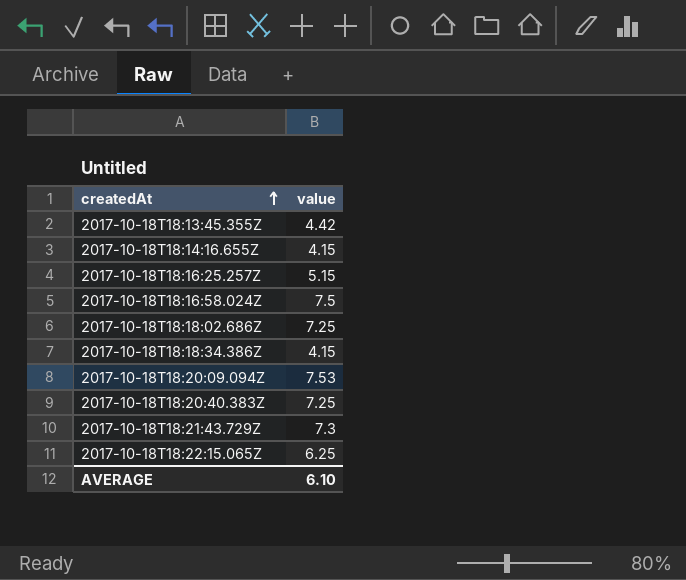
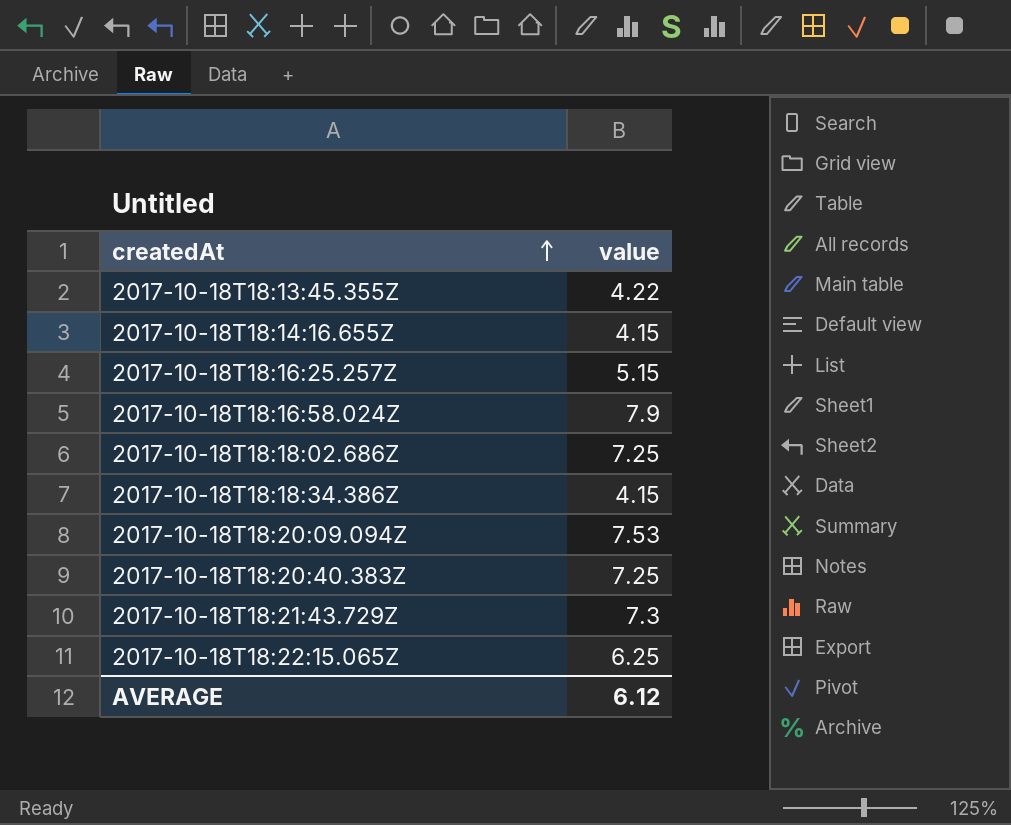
2017-10-18T18:13:45.355Z | value: 4.42 -> 4.22
2017-10-18T18:16:58.024Z | value: 7.5 -> 7.9
AVERAGE | value: 6.10 -> 6.12

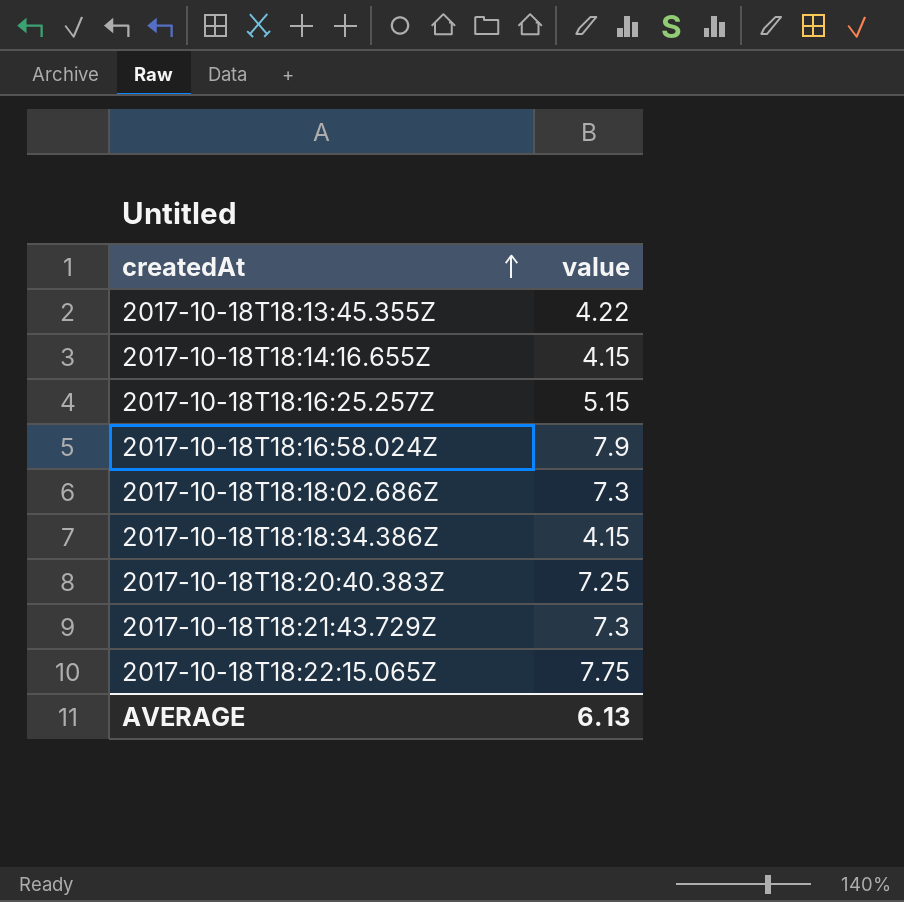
row 2017-10-18T18:20:09.094Z: 7.53 -> none
2017-10-18T18:18:02.686Z | value: 7.25 -> 7.3
2017-10-18T18:22:15.065Z | value: 6.25 -> 7.75
AVERAGE | value: 6.12 -> 6.13

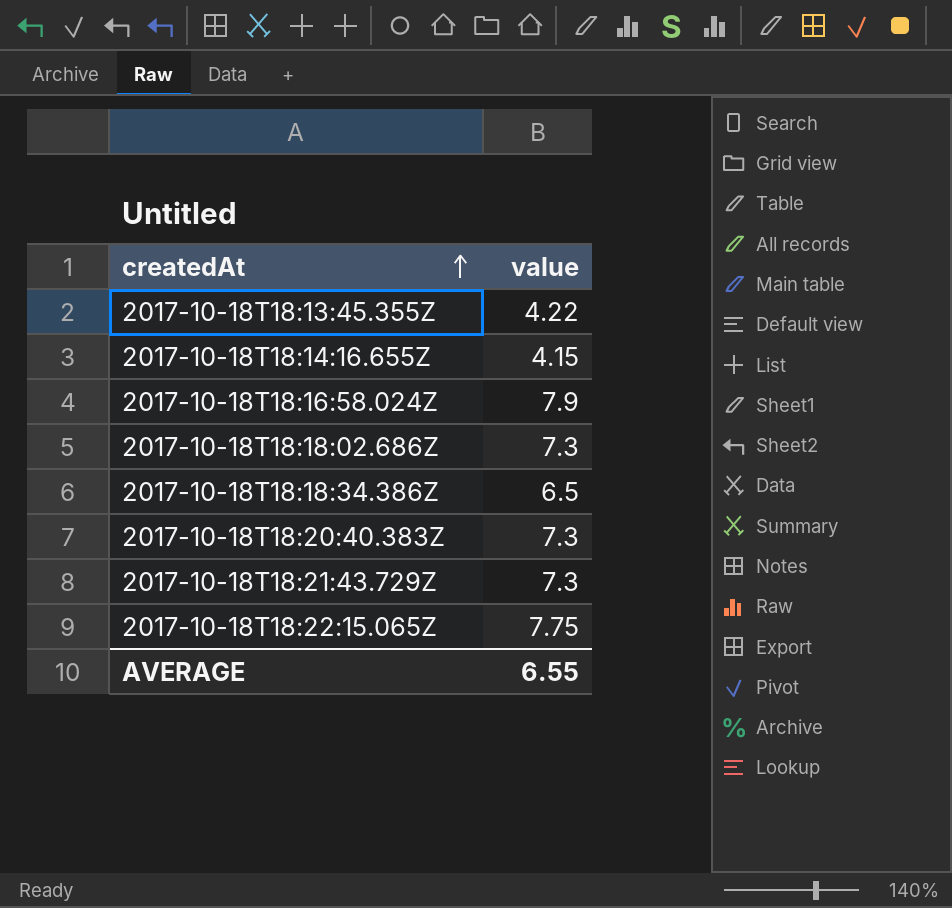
row 2017-10-18T18:16:25.257Z: 5.15 -> none
2017-10-18T18:18:34.386Z | value: 4.15 -> 6.5
2017-10-18T18:20:40.383Z | value: 7.25 -> 7.3
AVERAGE | value: 6.13 -> 6.55

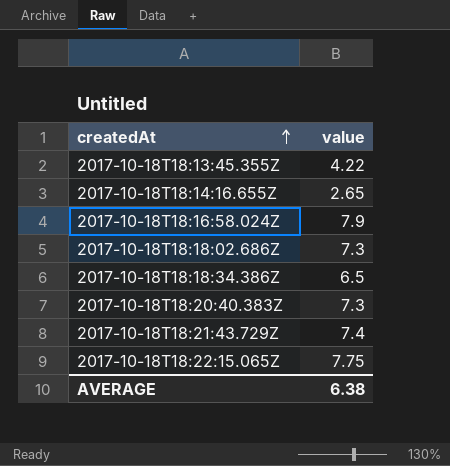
2017-10-18T18:14:16.655Z | value: 4.15 -> 2.65
2017-10-18T18:21:43.729Z | value: 7.3 -> 7.4
AVERAGE | value: 6.55 -> 6.38

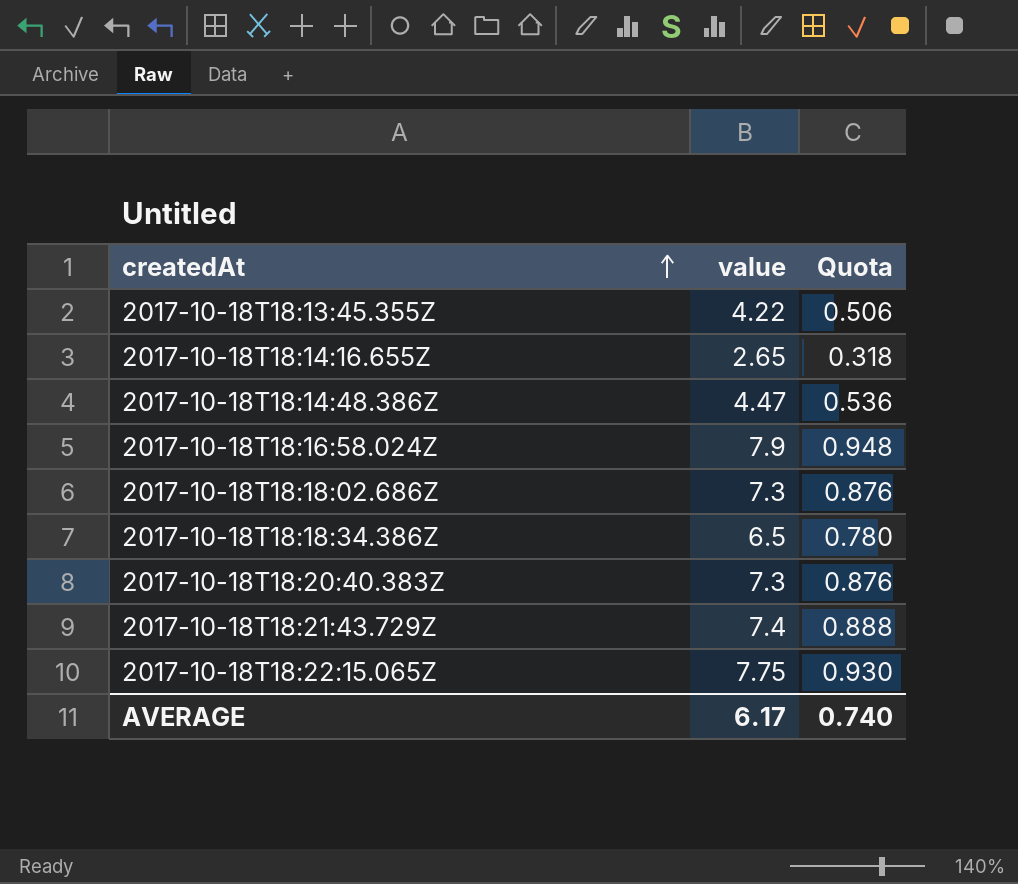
column Quota | formula: none -> [value] * 0.12
row 2017-10-18T18:14:48.386Z: none -> 4.47 | 0.536
AVERAGE | value: 6.38 -> 6.17

